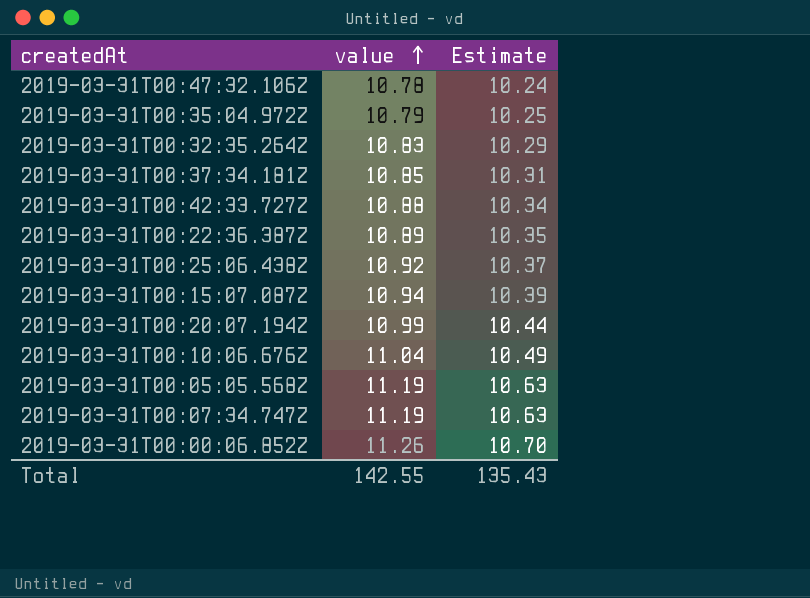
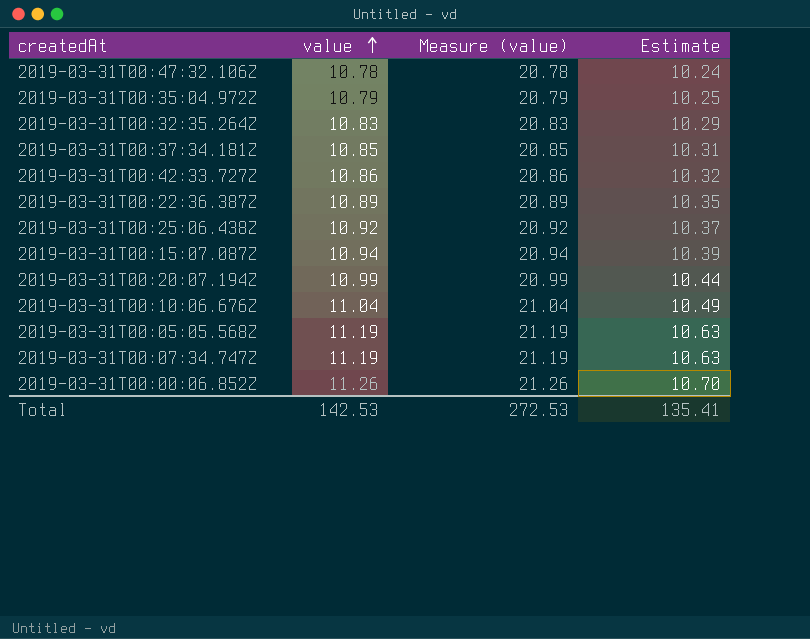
column Measure (value) | formula: none -> [value] + 10
2019-03-31T00:42:33.727Z | value: 10.88 -> 10.86
2019-03-31T00:42:33.727Z | Estimate: 10.34 -> 10.32
Total | value: 142.55 -> 142.53
Total | Estimate: 135.43 -> 135.41

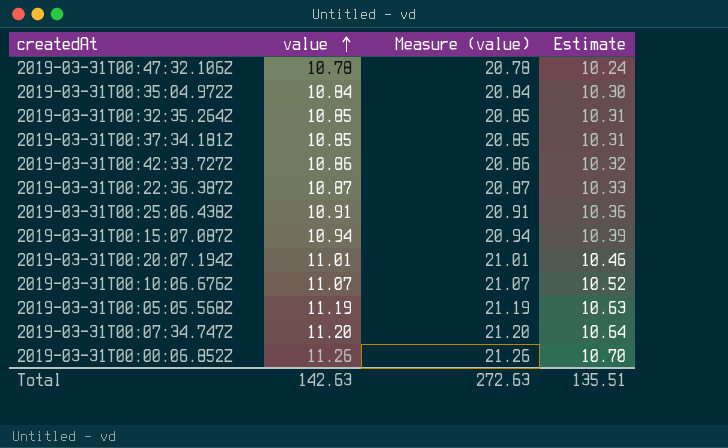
2019-03-31T00:35:04.972Z | value: 10.79 -> 10.84
2019-03-31T00:35:04.972Z | Measure (value): 20.79 -> 20.84
2019-03-31T00:35:04.972Z | Estimate: 10.25 -> 10.30
2019-03-31T00:32:35.264Z | value: 10.83 -> 10.85
2019-03-31T00:32:35.264Z | Measure (value): 20.83 -> 20.85
2019-03-31T00:32:35.264Z | Estimate: 10.29 -> 10.31
2019-03-31T00:22:36.387Z | value: 10.89 -> 10.87
2019-03-31T00:22:36.387Z | Measure (value): 20.89 -> 20.87
2019-03-31T00:22:36.387Z | Estimate: 10.35 -> 10.33
2019-03-31T00:25:06.438Z | value: 10.92 -> 10.91
2019-03-31T00:25:06.438Z | Measure (value): 20.92 -> 20.91
2019-03-31T00:25:06.438Z | Estimate: 10.37 -> 10.36
2019-03-31T00:20:07.194Z | value: 10.99 -> 11.01
2019-03-31T00:20:07.194Z | Measure (value): 20.99 -> 21.01
2019-03-31T00:20:07.194Z | Estimate: 10.44 -> 10.46
2019-03-31T00:10:06.676Z | value: 11.04 -> 11.07
2019-03-31T00:10:06.676Z | Measure (value): 21.04 -> 21.07
2019-03-31T00:10:06.676Z | Estimate: 10.49 -> 10.52
2019-03-31T00:07:34.747Z | value: 11.19 -> 11.20
2019-03-31T00:07:34.747Z | Measure (value): 21.19 -> 21.20
2019-03-31T00:07:34.747Z | Estimate: 10.63 -> 10.64
Total | value: 142.53 -> 142.63
Total | Measure (value): 272.53 -> 272.63
Total | Estimate: 135.41 -> 135.51

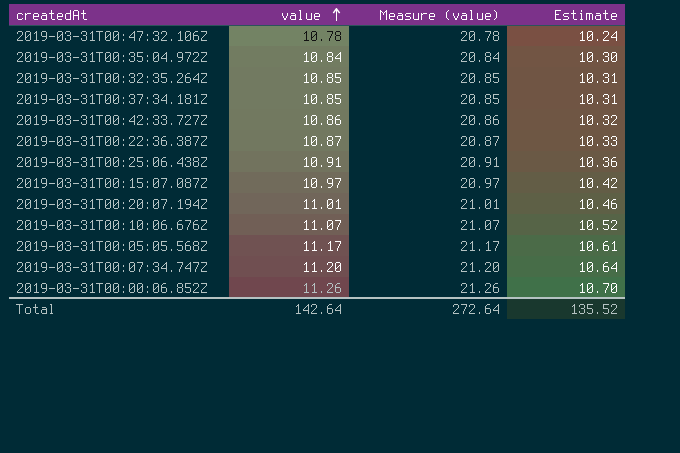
2019-03-31T00:15:07.087Z | value: 10.94 -> 10.97
2019-03-31T00:15:07.087Z | Measure (value): 20.94 -> 20.97
2019-03-31T00:15:07.087Z | Estimate: 10.39 -> 10.42
2019-03-31T00:05:05.568Z | value: 11.19 -> 11.17
2019-03-31T00:05:05.568Z | Measure (value): 21.19 -> 21.17
2019-03-31T00:05:05.568Z | Estimate: 10.63 -> 10.61
Total | value: 142.63 -> 142.64
Total | Measure (value): 272.63 -> 272.64
Total | Estimate: 135.51 -> 135.52

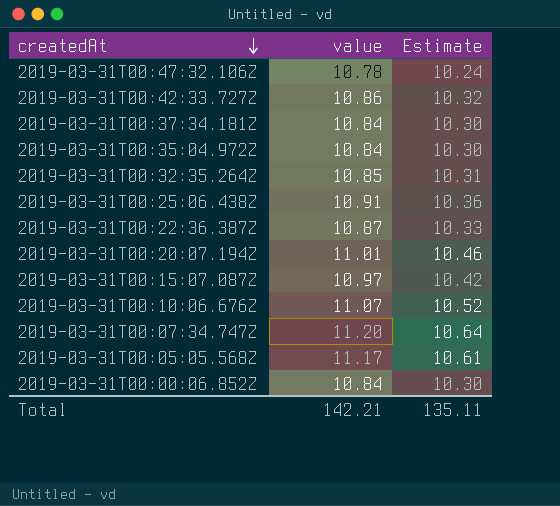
row order: value ascending -> createdAt descending
column Measure (value) | formula: [value] + 10 -> none
2019-03-31T00:37:34.181Z | value: 10.85 -> 10.84
2019-03-31T00:37:34.181Z | Estimate: 10.31 -> 10.30
2019-03-31T00:00:06.852Z | value: 11.26 -> 10.84
2019-03-31T00:00:06.852Z | Estimate: 10.70 -> 10.30
Total | value: 142.64 -> 142.21
Total | Estimate: 135.52 -> 135.11

